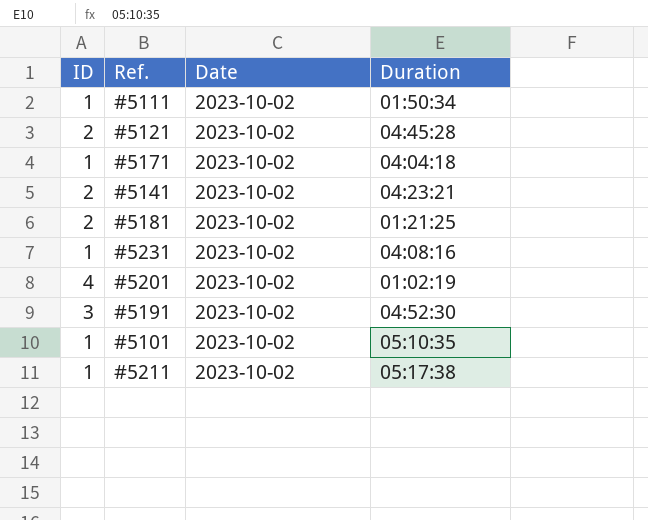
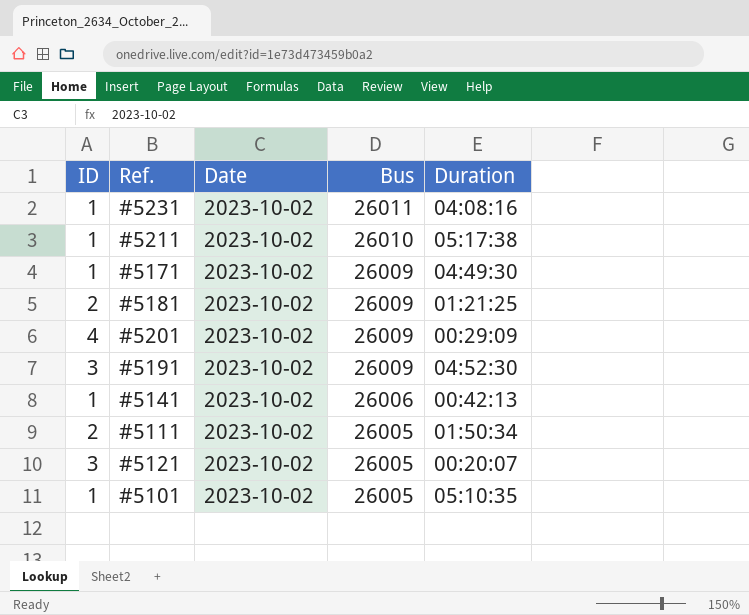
row order: none -> Bus descending
column Bus | position: none -> 4
#5171 | Duration: 04:04:18 -> 04:49:30
#5201 | Duration: 01:02:19 -> 00:29:09
#5141 | ID: 2 -> 1
#5141 | Duration: 04:23:21 -> 00:42:13
#5111 | ID: 1 -> 2
#5121 | ID: 2 -> 3
#5121 | Duration: 04:45:28 -> 00:20:07

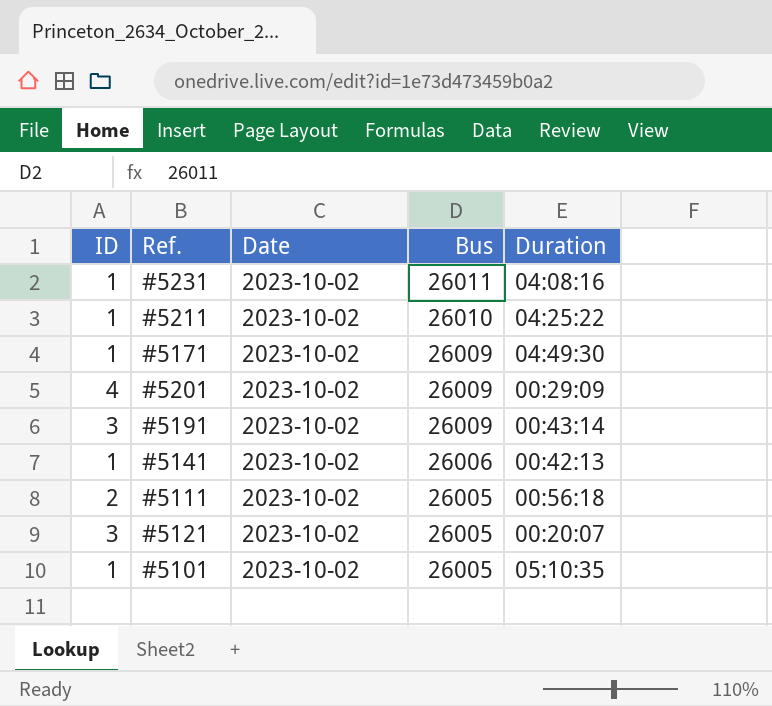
row #5181: 2 | 2023-10-02 | 26009 | 01:21:25 -> none
#5211 | Duration: 05:17:38 -> 04:25:22
#5191 | Duration: 04:52:30 -> 00:43:14
#5111 | Duration: 01:50:34 -> 00:56:18

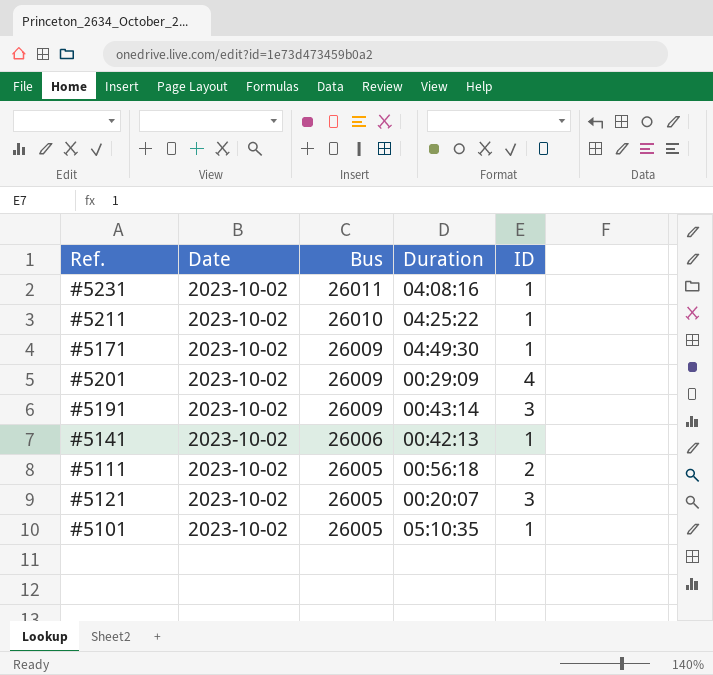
column ID | position: 1 -> 5

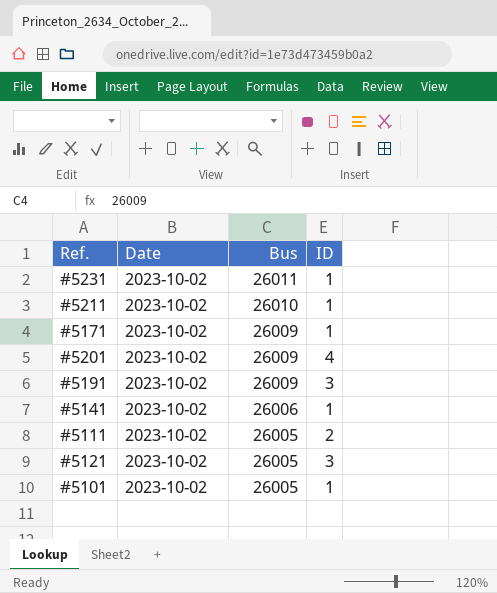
column Duration | position: 4 -> none

